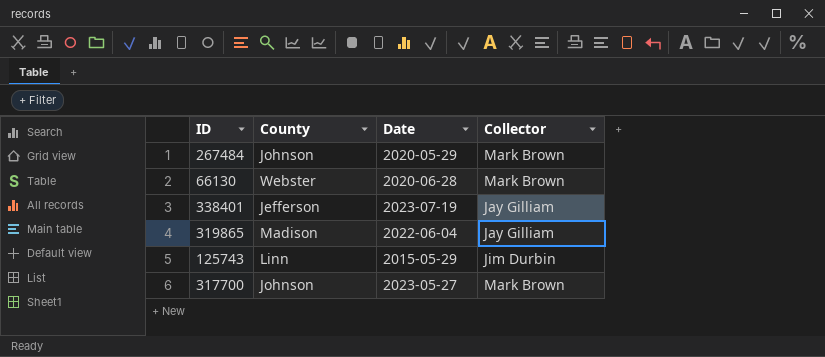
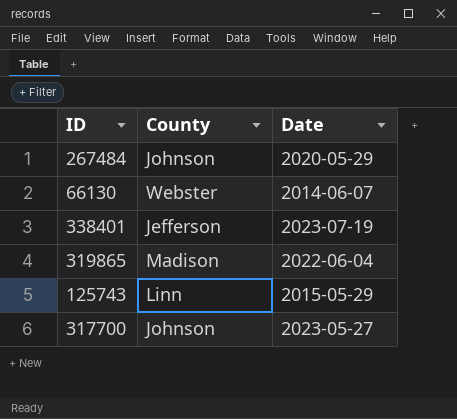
column Collector | position: 4 -> none
66130 | Date: 2020-06-28 -> 2014-06-07

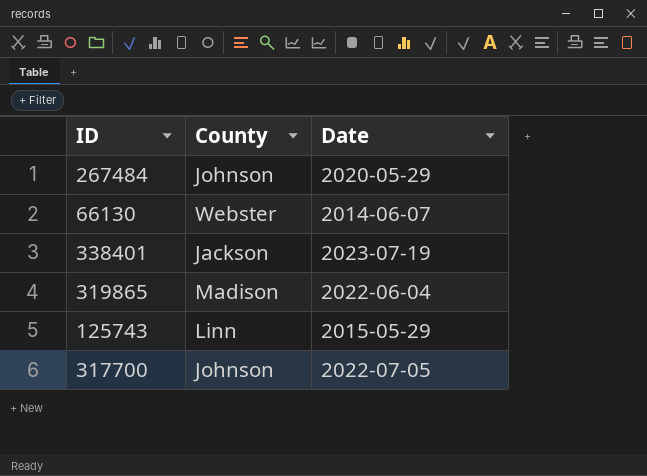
338401 | County: Jefferson -> Jackson
317700 | Date: 2023-05-27 -> 2022-07-05

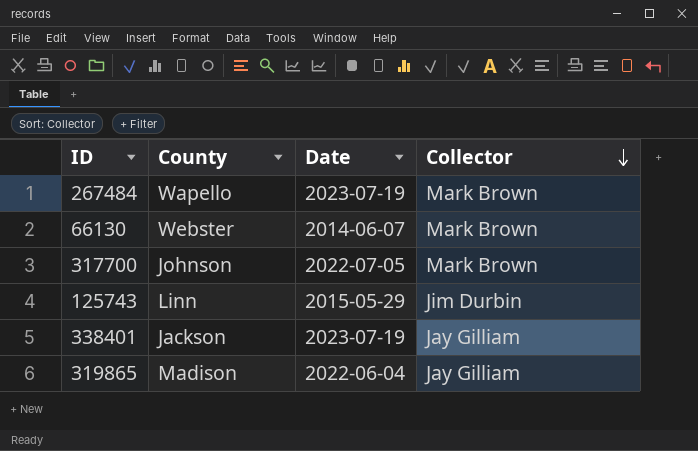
row order: none -> Collector descending
column Collector | position: none -> 4
267484 | County: Johnson -> Wapello
267484 | Date: 2020-05-29 -> 2023-07-19

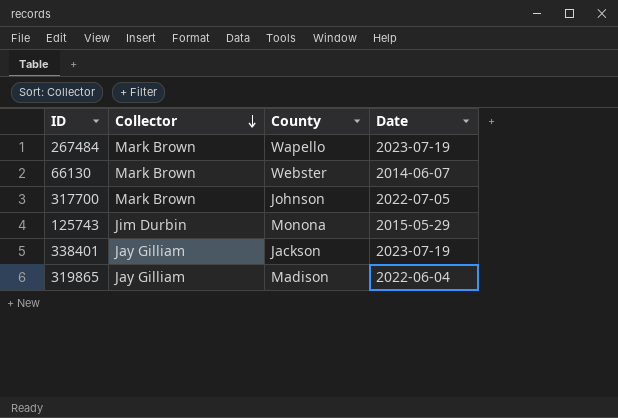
column Collector | position: 4 -> 2
125743 | County: Linn -> Monona

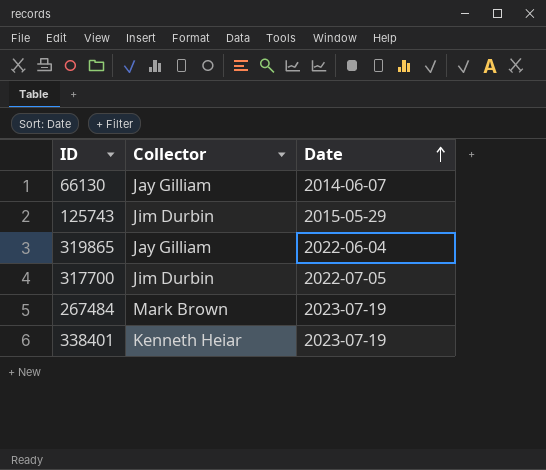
row order: Collector descending -> Date ascending
column County | position: 3 -> none
66130 | Collector: Mark Brown -> Jay Gilliam
317700 | Collector: Mark Brown -> Jim Durbin
338401 | Collector: Jay Gilliam -> Kenneth Heiar

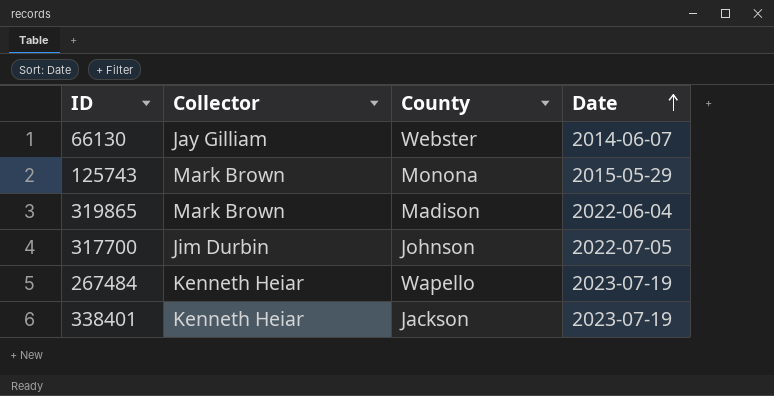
column County | position: none -> 3
125743 | Collector: Jim Durbin -> Mark Brown
319865 | Collector: Jay Gilliam -> Mark Brown
267484 | Collector: Mark Brown -> Kenneth Heiar

